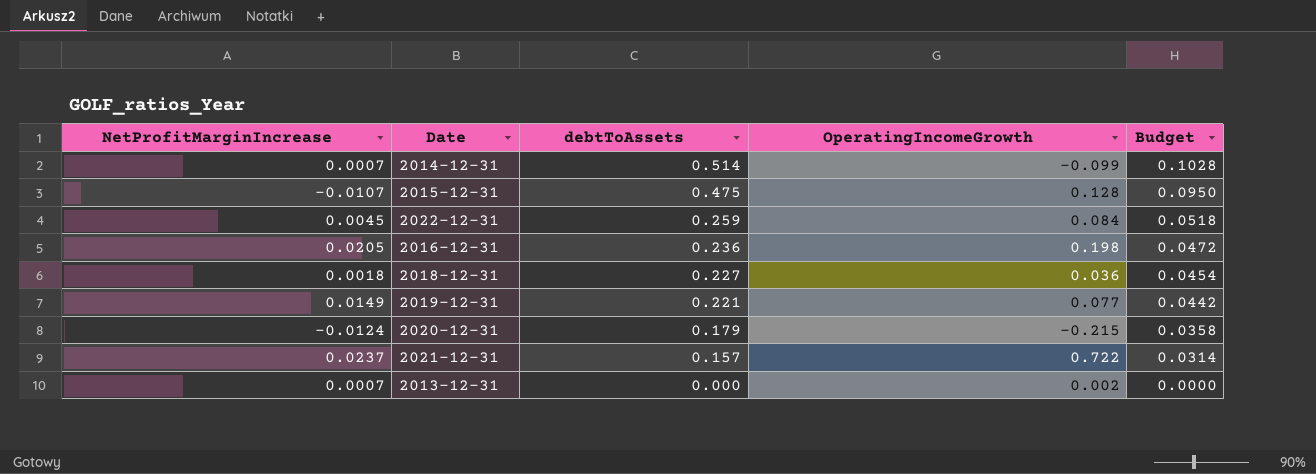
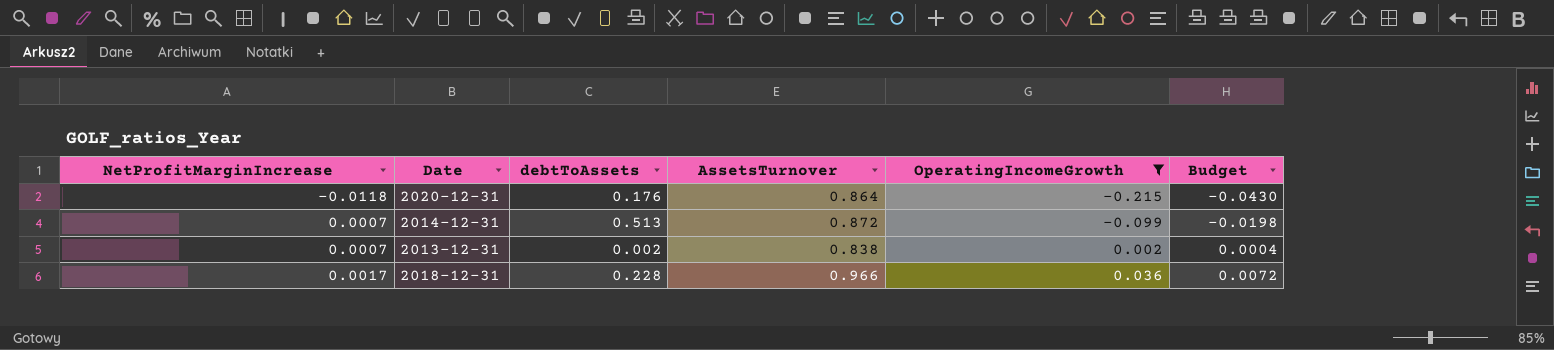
filter: none -> OperatingIncomeGrowth <= 0.036
row order: debtToAssets descending -> NetProfitMarginIncrease ascending
column AssetsTurnover | position: none -> 4
column Budget | formula: [debtToAssets] * 0.2 -> [OperatingIncomeGrowth] * 0.2
2020-12-31 | NetProfitMarginIncrease: -0.0124 -> -0.0118
2020-12-31 | debtToAssets: 0.179 -> 0.176
2014-12-31 | debtToAssets: 0.514 -> 0.513
2013-12-31 | debtToAssets: 0.000 -> 0.002
2018-12-31 | NetProfitMarginIncrease: 0.0018 -> 0.0017
2018-12-31 | debtToAssets: 0.227 -> 0.228

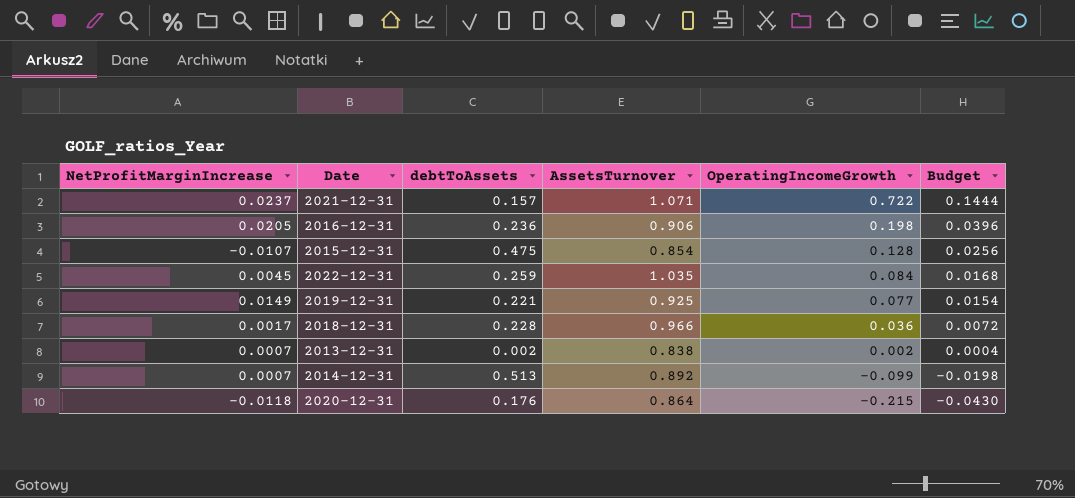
filter: OperatingIncomeGrowth <= 0.036 -> none
row order: NetProfitMarginIncrease ascending -> OperatingIncomeGrowth descending
2014-12-31 | AssetsTurnover: 0.872 -> 0.892

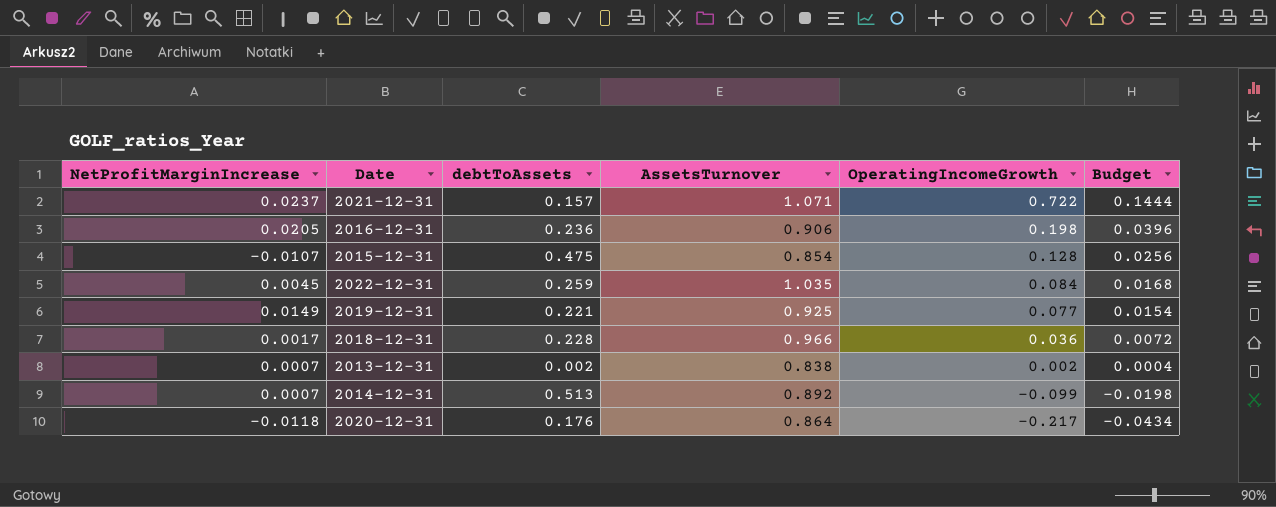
2020-12-31 | OperatingIncomeGrowth: -0.215 -> -0.217
2020-12-31 | Budget: -0.0430 -> -0.0434

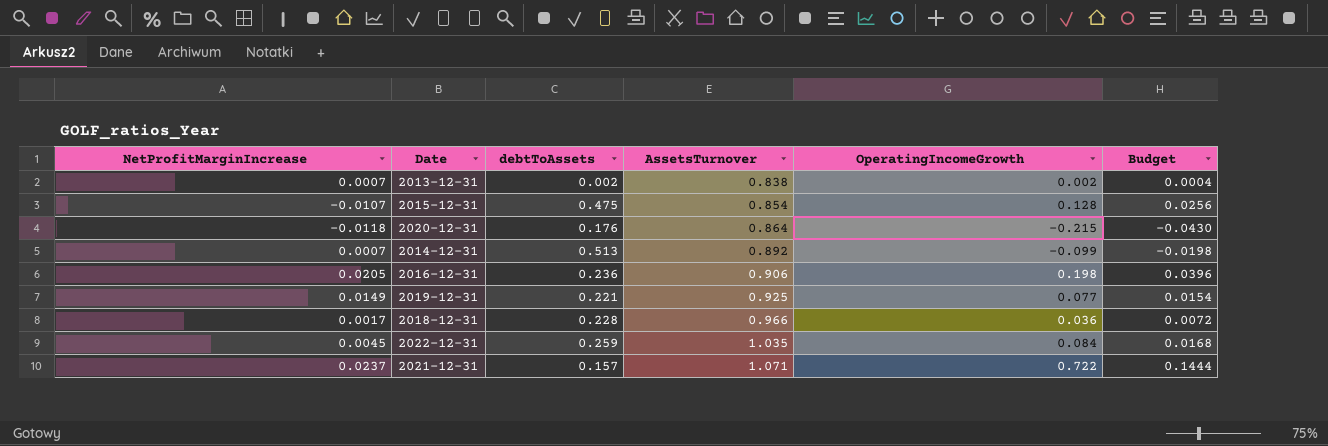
row order: OperatingIncomeGrowth descending -> AssetsTurnover ascending
2020-12-31 | OperatingIncomeGrowth: -0.217 -> -0.215
2020-12-31 | Budget: -0.0434 -> -0.0430

